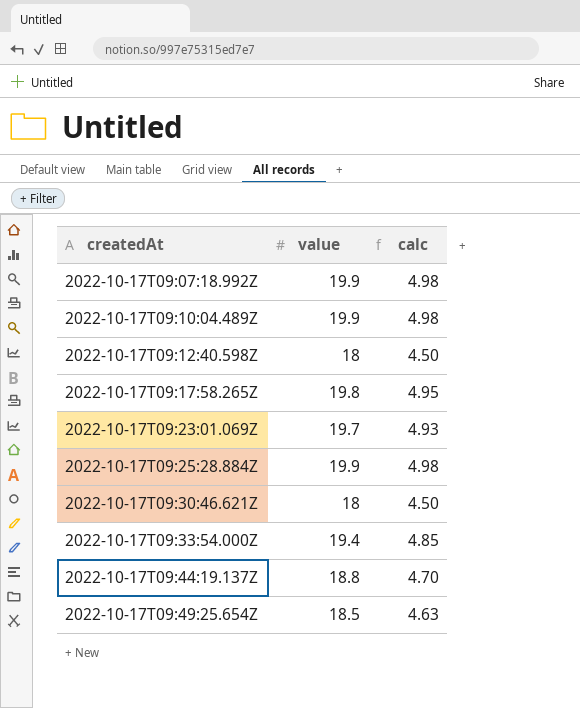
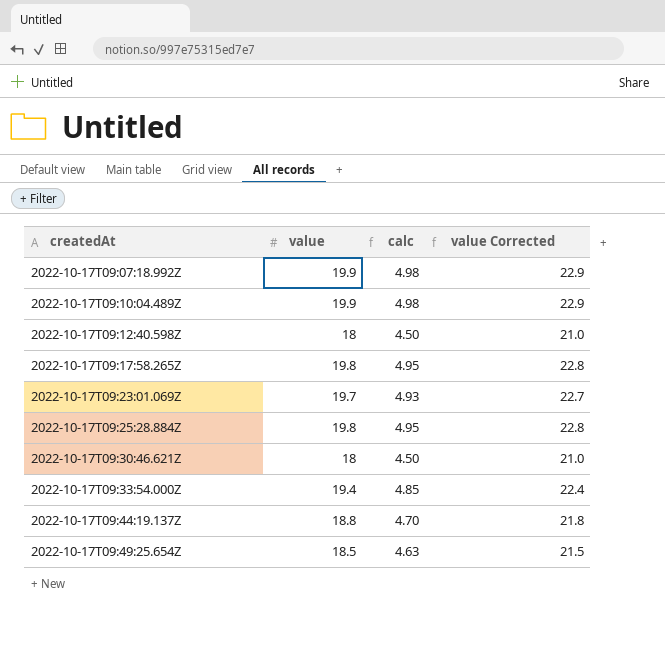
column value Corrected | formula: none -> [value] + 3
2022-10-17T09:25:28.884Z | value: 19.9 -> 19.8
2022-10-17T09:25:28.884Z | calc: 4.98 -> 4.95

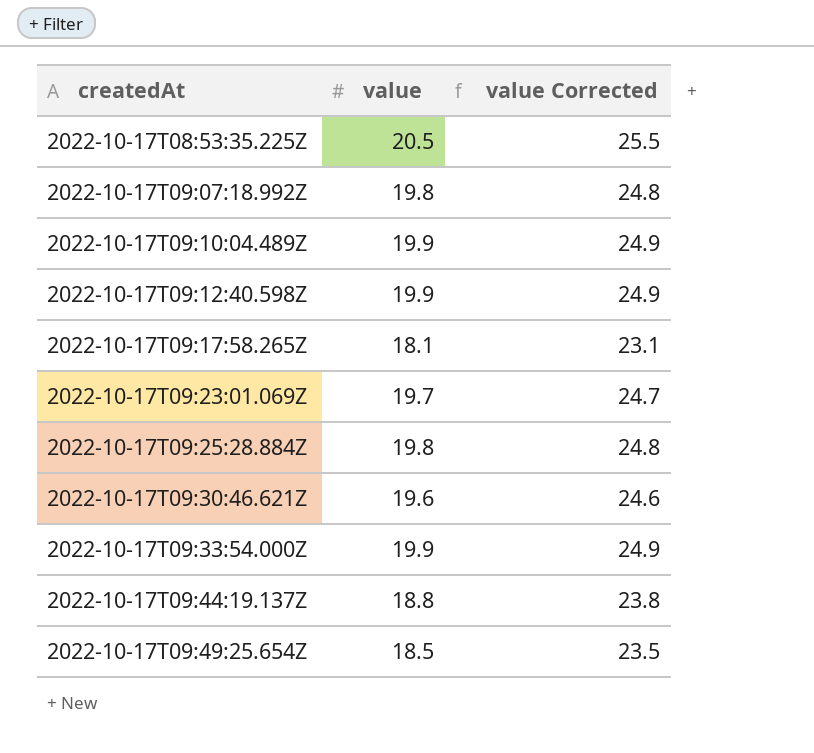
column calc | formula: [value] * 0.25 -> none
column value Corrected | formula: [value] + 3 -> [value] + 5
row 2022-10-17T08:53:35.225Z: none -> 20.5 | 25.5
2022-10-17T09:07:18.992Z | value: 19.9 -> 19.8
2022-10-17T09:12:40.598Z | value: 18 -> 19.9
2022-10-17T09:17:58.265Z | value: 19.8 -> 18.1
2022-10-17T09:30:46.621Z | value: 18 -> 19.6
2022-10-17T09:33:54.000Z | value: 19.4 -> 19.9

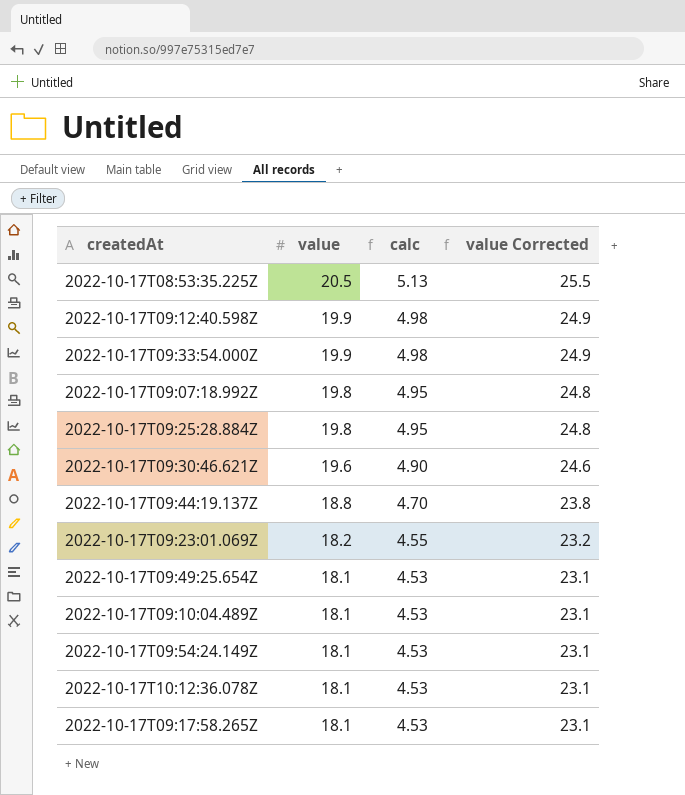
row order: createdAt ascending -> value descending
column calc | formula: none -> [value] * 0.25
2022-10-17T09:23:01.069Z | value: 19.7 -> 18.2
2022-10-17T09:23:01.069Z | value Corrected: 24.7 -> 23.2
2022-10-17T09:49:25.654Z | value: 18.5 -> 18.1
2022-10-17T09:49:25.654Z | value Corrected: 23.5 -> 23.1
2022-10-17T09:10:04.489Z | value: 19.9 -> 18.1
2022-10-17T09:10:04.489Z | value Corrected: 24.9 -> 23.1
row 2022-10-17T09:54:24.149Z: none -> 18.1 | 4.53 | 23.1
row 2022-10-17T10:12:36.078Z: none -> 18.1 | 4.53 | 23.1

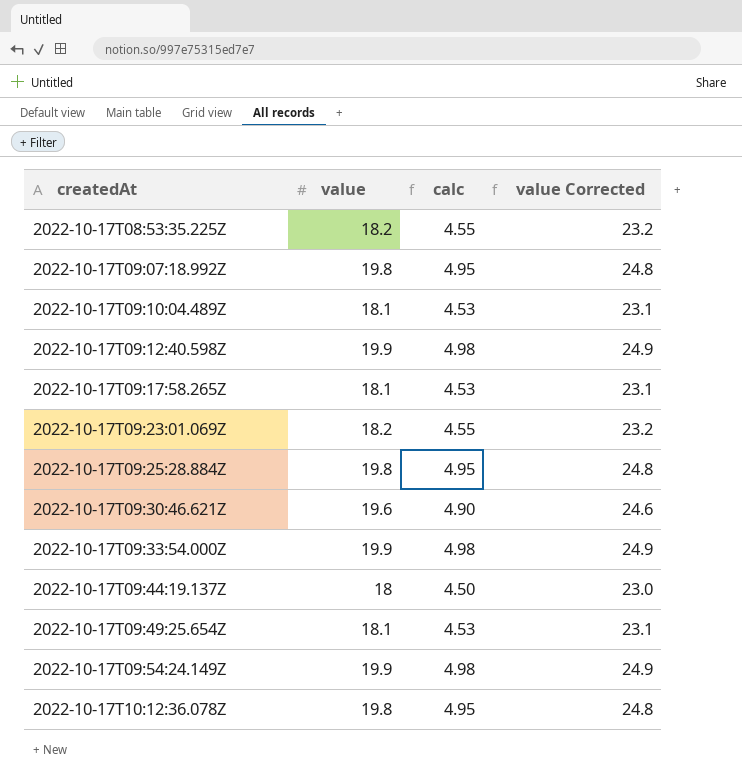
row order: value descending -> createdAt ascending
2022-10-17T08:53:35.225Z | value: 20.5 -> 18.2
2022-10-17T08:53:35.225Z | calc: 5.13 -> 4.55
2022-10-17T08:53:35.225Z | value Corrected: 25.5 -> 23.2
2022-10-17T09:44:19.137Z | value: 18.8 -> 18
2022-10-17T09:44:19.137Z | calc: 4.70 -> 4.50
2022-10-17T09:44:19.137Z | value Corrected: 23.8 -> 23.0
2022-10-17T09:54:24.149Z | value: 18.1 -> 19.9
2022-10-17T09:54:24.149Z | calc: 4.53 -> 4.98
2022-10-17T09:54:24.149Z | value Corrected: 23.1 -> 24.9
2022-10-17T10:12:36.078Z | value: 18.1 -> 19.8
2022-10-17T10:12:36.078Z | calc: 4.53 -> 4.95
2022-10-17T10:12:36.078Z | value Corrected: 23.1 -> 24.8

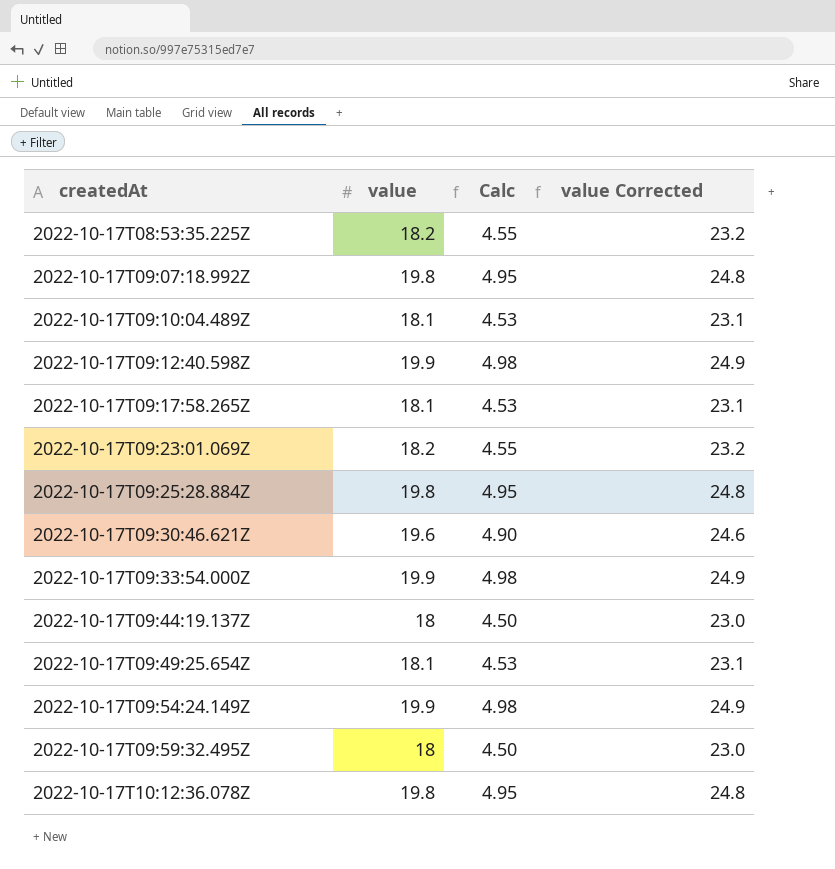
column name: calc -> Calc
row 2022-10-17T09:59:32.495Z: none -> 18 | 4.50 | 23.0

